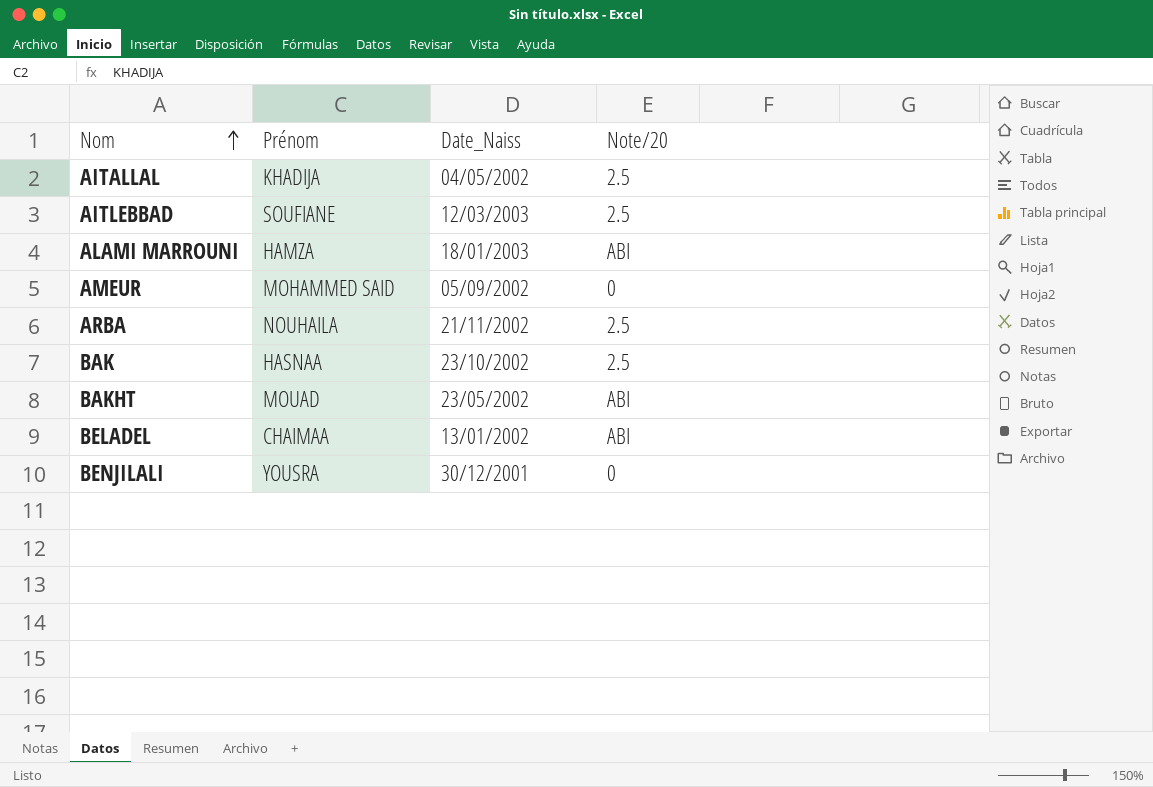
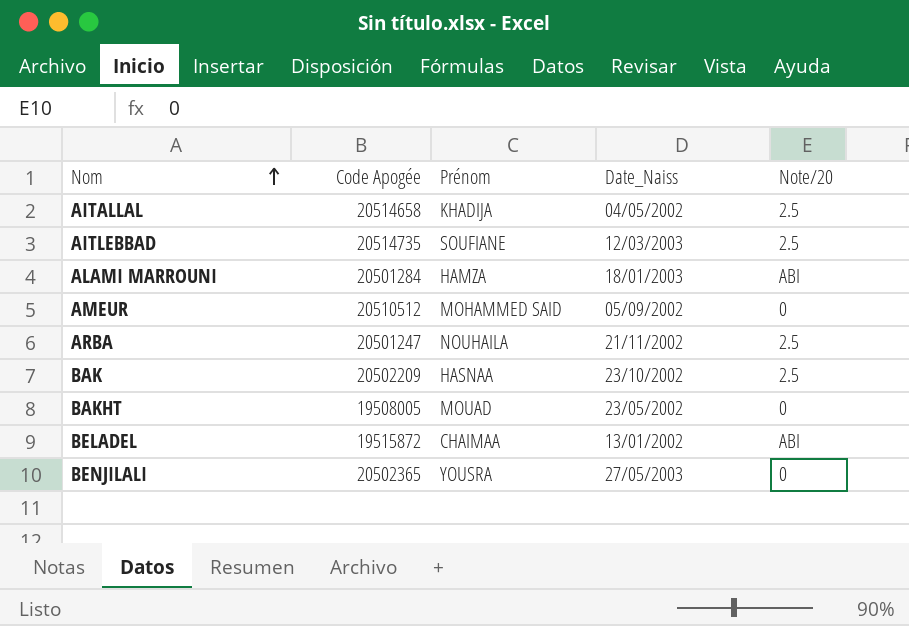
column Code Apogée | position: none -> 2
BAKHT | Note/20: ABI -> 0
BENJILALI | Date_Naiss: 30/12/2001 -> 27/05/2003

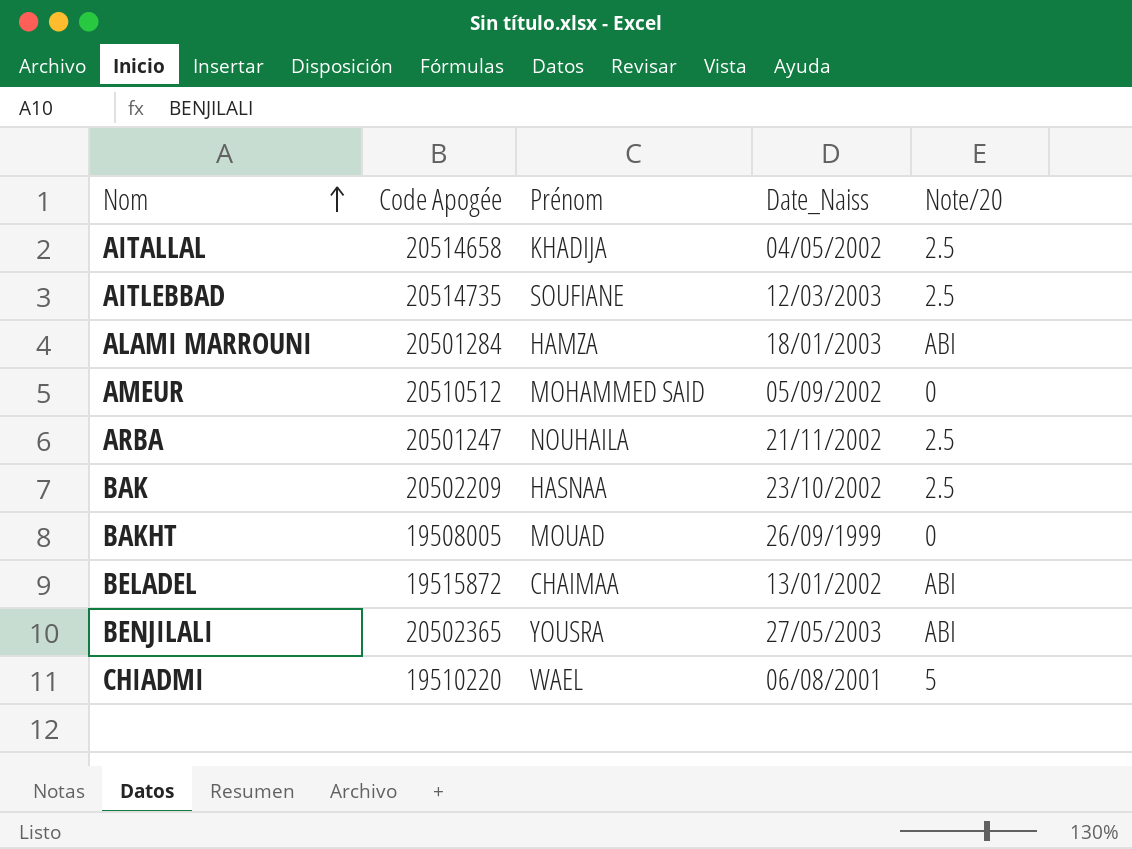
BAKHT | Date_Naiss: 23/05/2002 -> 26/09/1999
BENJILALI | Note/20: 0 -> ABI
row CHIADMI: none -> 19510220 | WAEL | 06/08/2001 | 5

